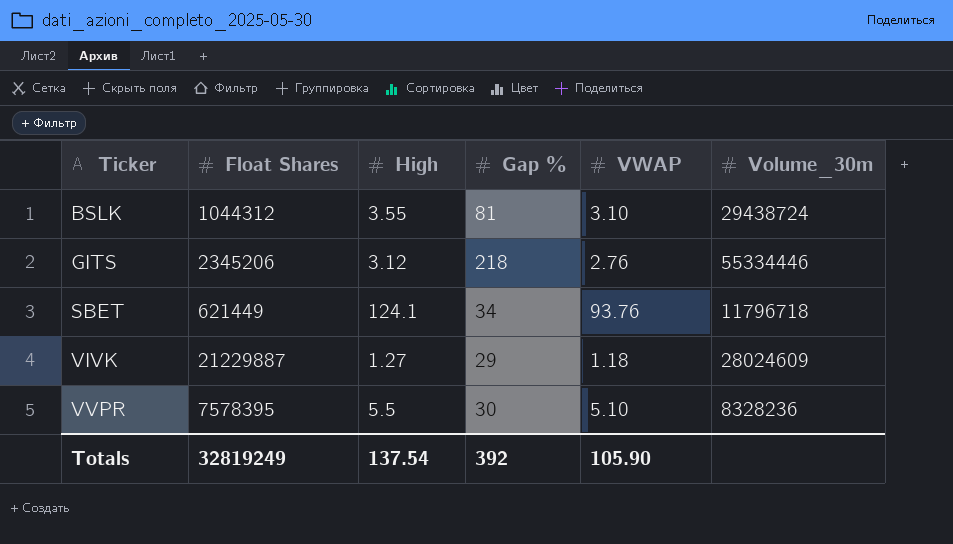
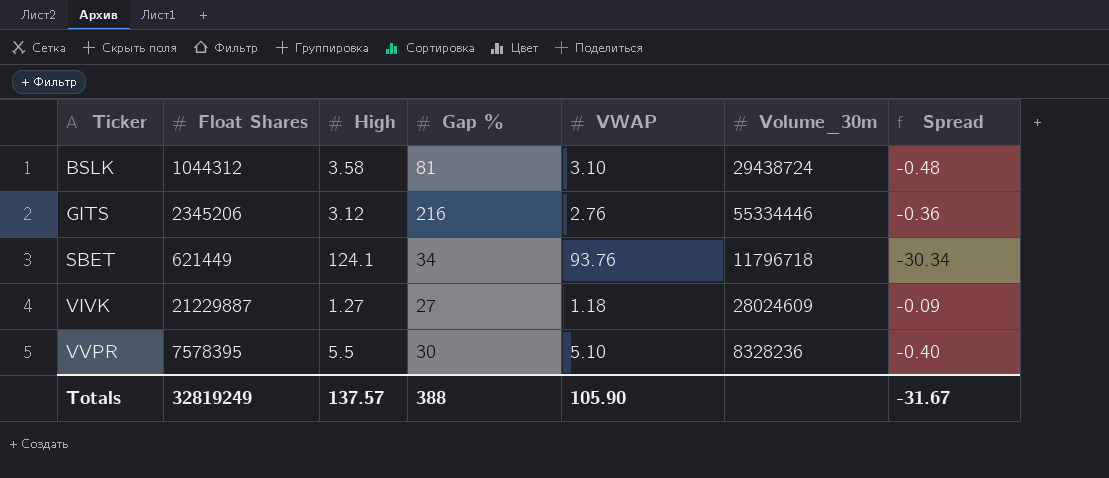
column Spread | formula: none -> [VWAP] - [High]
BSLK | High: 3.55 -> 3.58
GITS | Gap %: 218 -> 216
VIVK | Gap %: 29 -> 27
Totals | High: 137.54 -> 137.57
Totals | Gap %: 392 -> 388

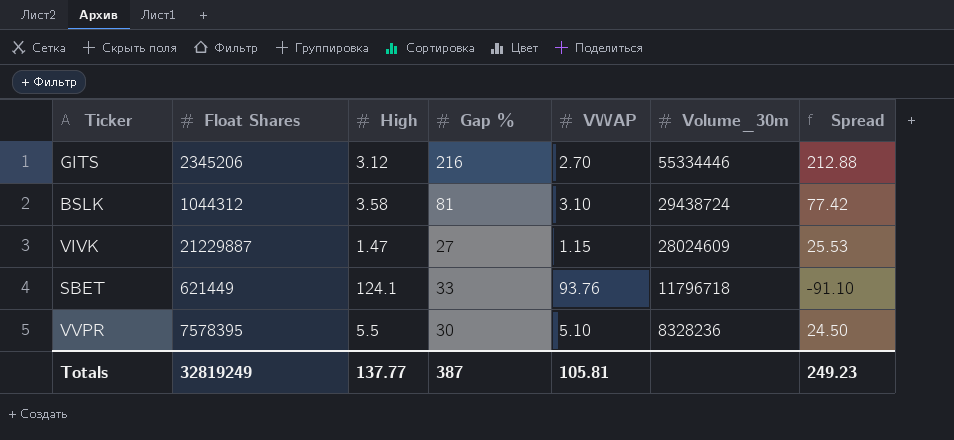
row order: Ticker ascending -> Volume_30m descending
column Spread | formula: [VWAP] - [High] -> [Gap %] - [High]
GITS | VWAP: 2.76 -> 2.70
VIVK | High: 1.27 -> 1.47
VIVK | VWAP: 1.18 -> 1.15
SBET | Gap %: 34 -> 33
Totals | High: 137.57 -> 137.77
Totals | Gap %: 388 -> 387
Totals | VWAP: 105.90 -> 105.81
Totals | Spread: -31.67 -> 249.23

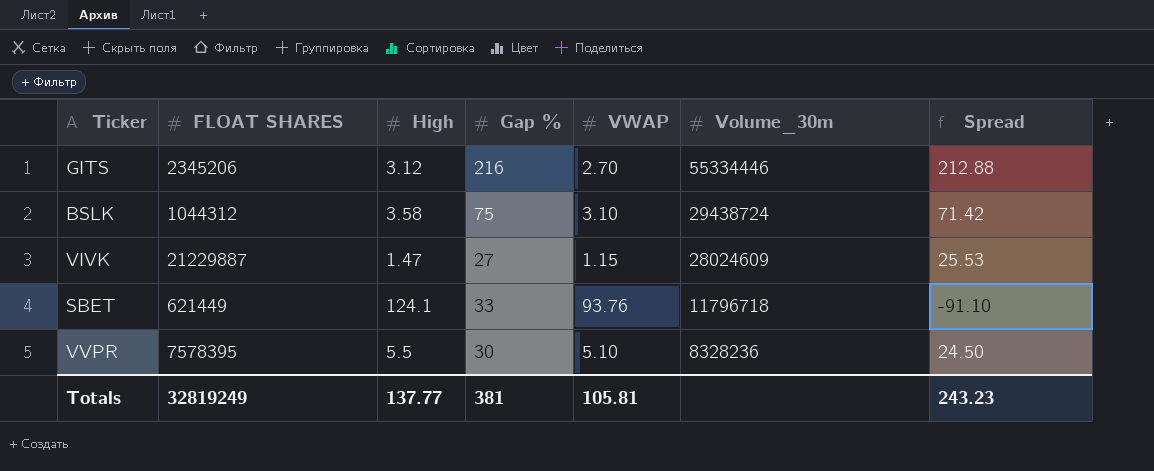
column name: Float Shares -> FLOAT SHARES
BSLK | Gap %: 81 -> 75
BSLK | Spread: 77.42 -> 71.42
Totals | Gap %: 387 -> 381
Totals | Spread: 249.23 -> 243.23

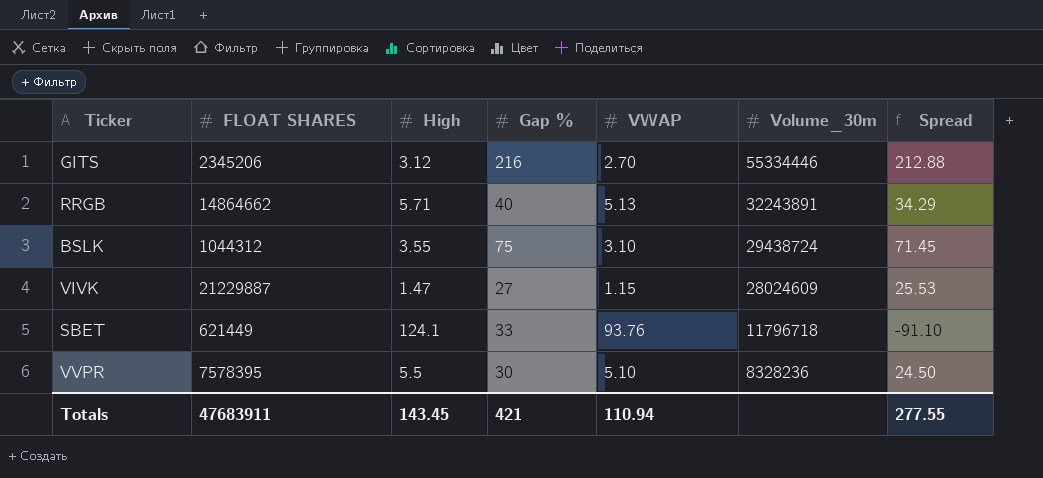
row RRGB: none -> 14864662 | 5.71 | 40 | 5.13 | 32243891 | 34.29
BSLK | High: 3.58 -> 3.55
BSLK | Spread: 71.42 -> 71.45
Totals | FLOAT SHARES: 32819249 -> 47683911
Totals | High: 137.77 -> 143.45
Totals | Gap %: 381 -> 421
Totals | VWAP: 105.81 -> 110.94
Totals | Spread: 243.23 -> 277.55

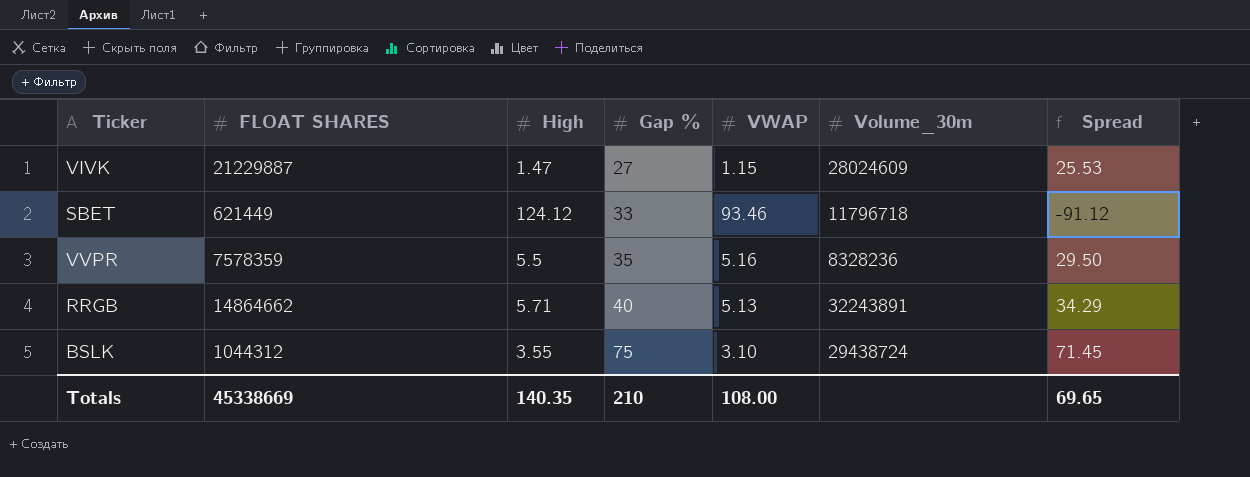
row order: Volume_30m descending -> Gap % ascending
row GITS: 2345206 | 3.12 | 216 | 2.70 | 55334446 | 212.88 -> none
SBET | High: 124.1 -> 124.12
SBET | VWAP: 93.76 -> 93.46
SBET | Spread: -91.10 -> -91.12
VVPR | FLOAT SHARES: 7578395 -> 7578359
VVPR | Gap %: 30 -> 35
VVPR | VWAP: 5.10 -> 5.16
VVPR | Spread: 24.50 -> 29.50
Totals | FLOAT SHARES: 47683911 -> 45338669
Totals | High: 143.45 -> 140.35
Totals | Gap %: 421 -> 210
Totals | VWAP: 110.94 -> 108.00
Totals | Spread: 277.55 -> 69.65

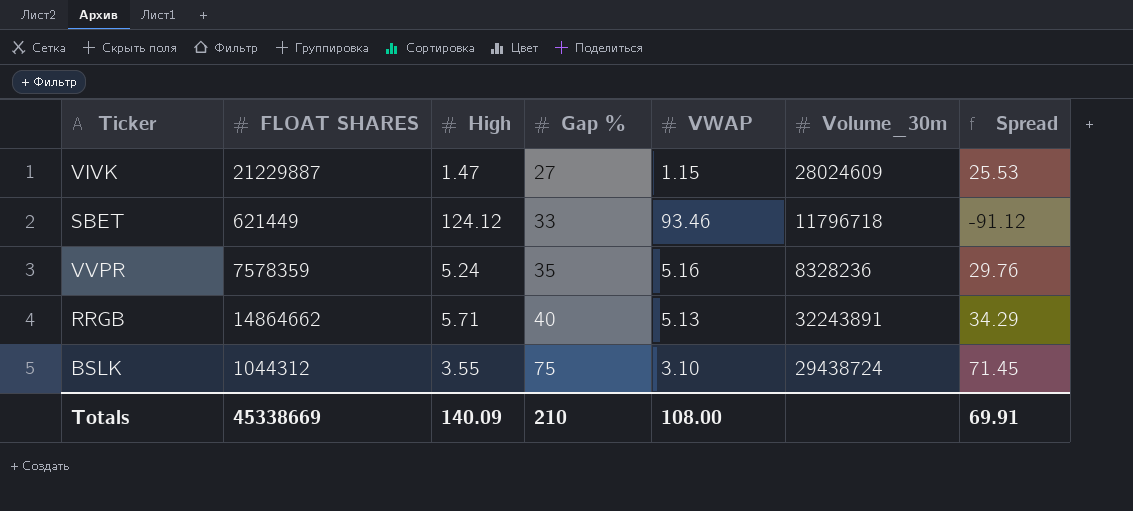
VVPR | High: 5.5 -> 5.24
VVPR | Spread: 29.50 -> 29.76
Totals | High: 140.35 -> 140.09
Totals | Spread: 69.65 -> 69.91

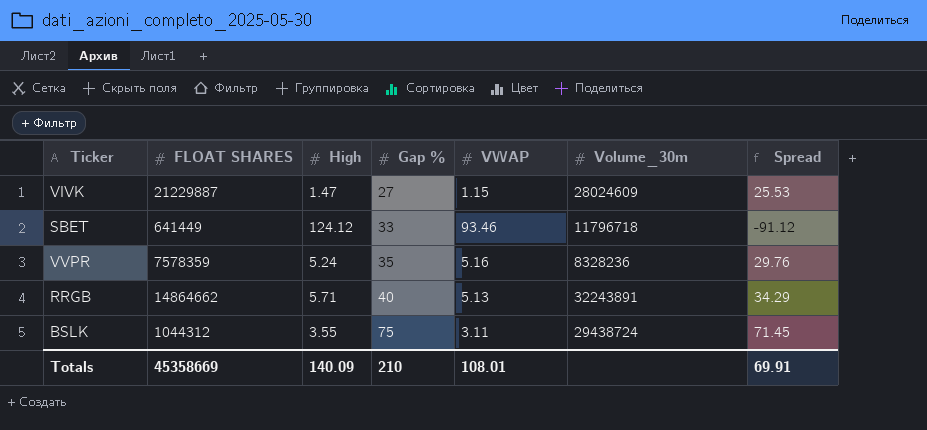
SBET | FLOAT SHARES: 621449 -> 641449
BSLK | VWAP: 3.10 -> 3.11
Totals | FLOAT SHARES: 45338669 -> 45358669
Totals | VWAP: 108.00 -> 108.01

